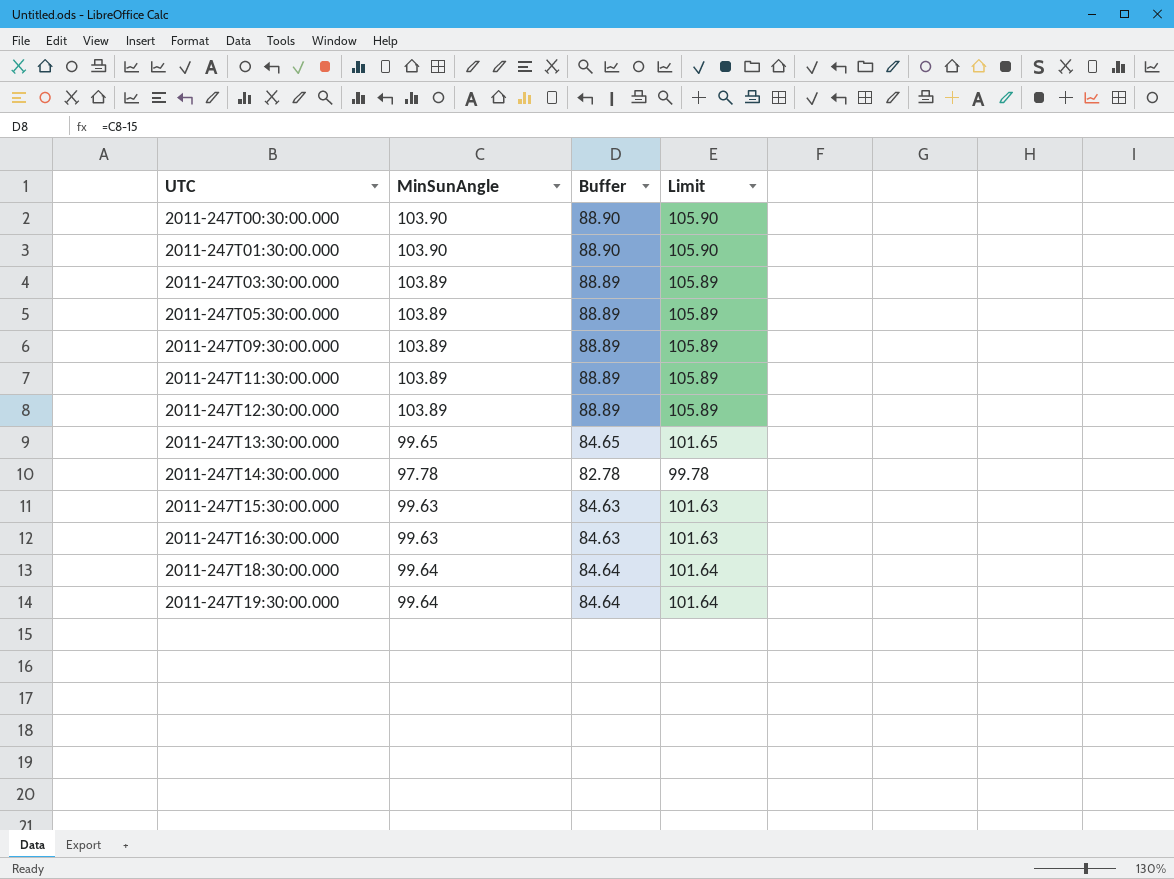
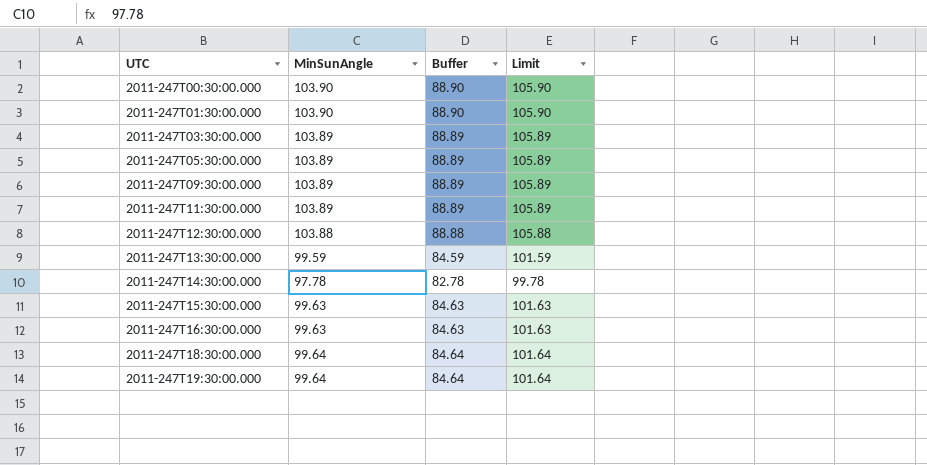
2011-247T12:30:00.000 | MinSunAngle: 103.89 -> 103.88
2011-247T12:30:00.000 | Buffer: 88.89 -> 88.88
2011-247T12:30:00.000 | Limit: 105.89 -> 105.88
2011-247T13:30:00.000 | MinSunAngle: 99.65 -> 99.59
2011-247T13:30:00.000 | Buffer: 84.65 -> 84.59
2011-247T13:30:00.000 | Limit: 101.65 -> 101.59

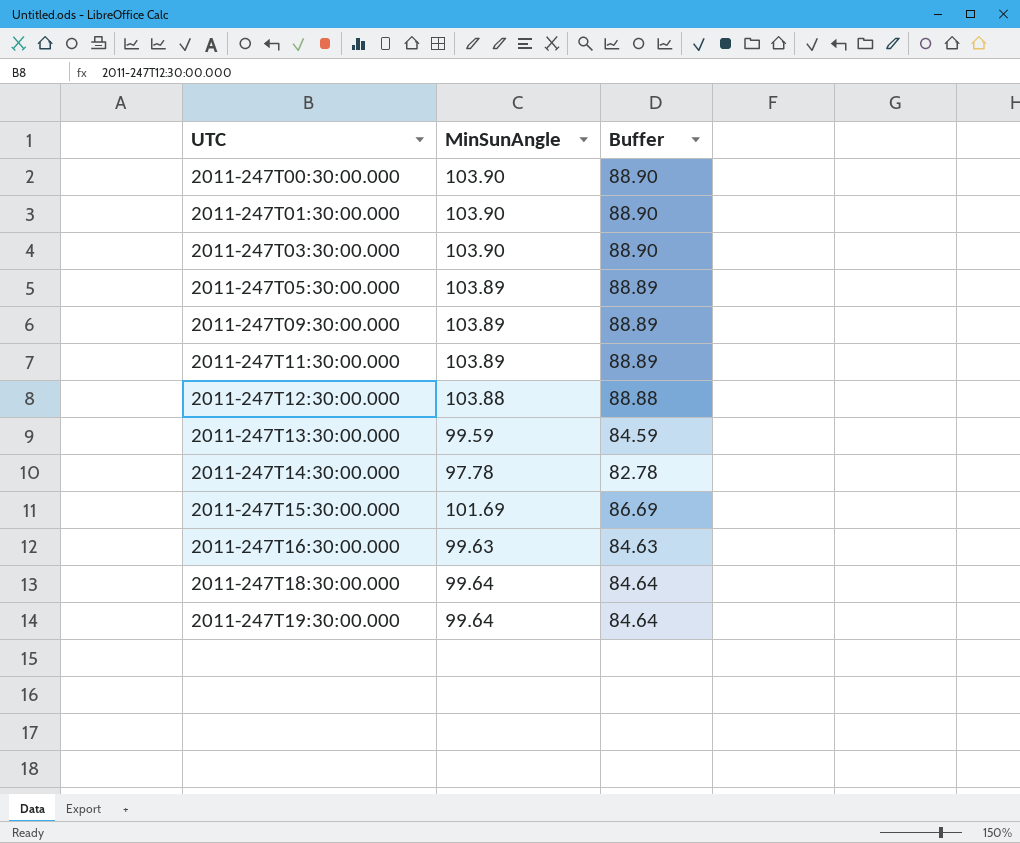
column Limit | formula: [MinSunAngle] + 2 -> none
2011-247T03:30:00.000 | MinSunAngle: 103.89 -> 103.90
2011-247T03:30:00.000 | Buffer: 88.89 -> 88.90
2011-247T15:30:00.000 | MinSunAngle: 99.63 -> 101.69
2011-247T15:30:00.000 | Buffer: 84.63 -> 86.69

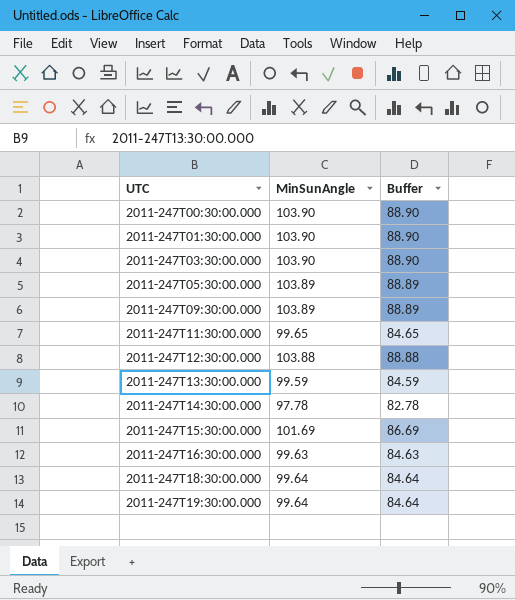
2011-247T11:30:00.000 | MinSunAngle: 103.89 -> 99.65
2011-247T11:30:00.000 | Buffer: 88.89 -> 84.65

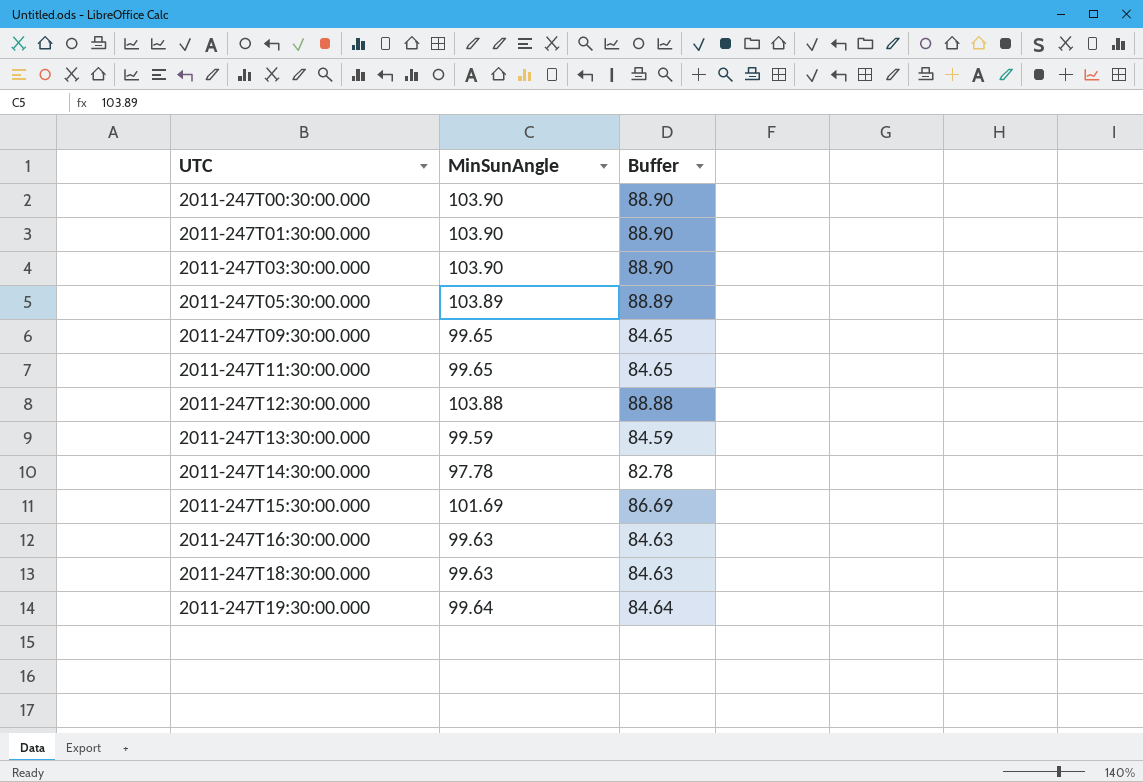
2011-247T09:30:00.000 | MinSunAngle: 103.89 -> 99.65
2011-247T09:30:00.000 | Buffer: 88.89 -> 84.65
2011-247T18:30:00.000 | MinSunAngle: 99.64 -> 99.63
2011-247T18:30:00.000 | Buffer: 84.64 -> 84.63

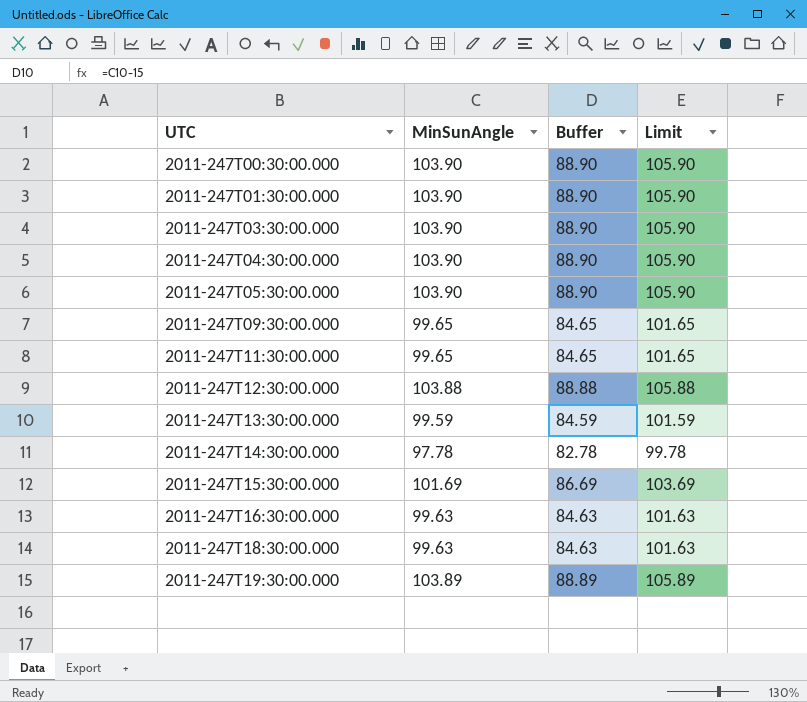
column Limit | formula: none -> [MinSunAngle] + 2
row 2011-247T04:30:00.000: none -> 103.90 | 88.90 | 105.90
2011-247T05:30:00.000 | MinSunAngle: 103.89 -> 103.90
2011-247T05:30:00.000 | Buffer: 88.89 -> 88.90
2011-247T19:30:00.000 | MinSunAngle: 99.64 -> 103.89
2011-247T19:30:00.000 | Buffer: 84.64 -> 88.89

